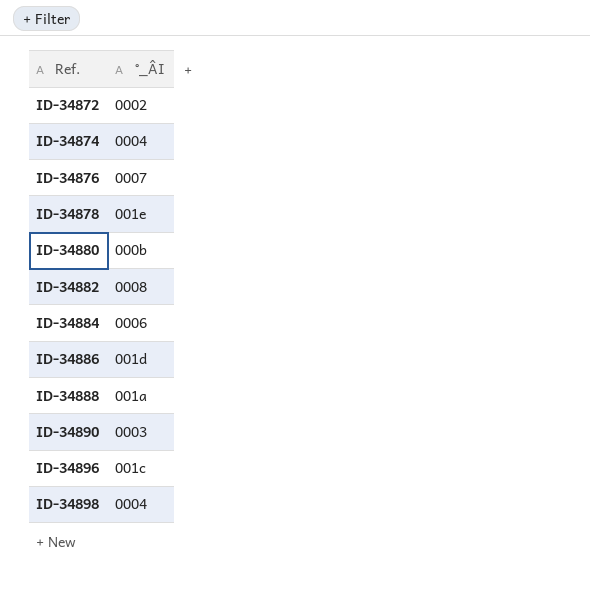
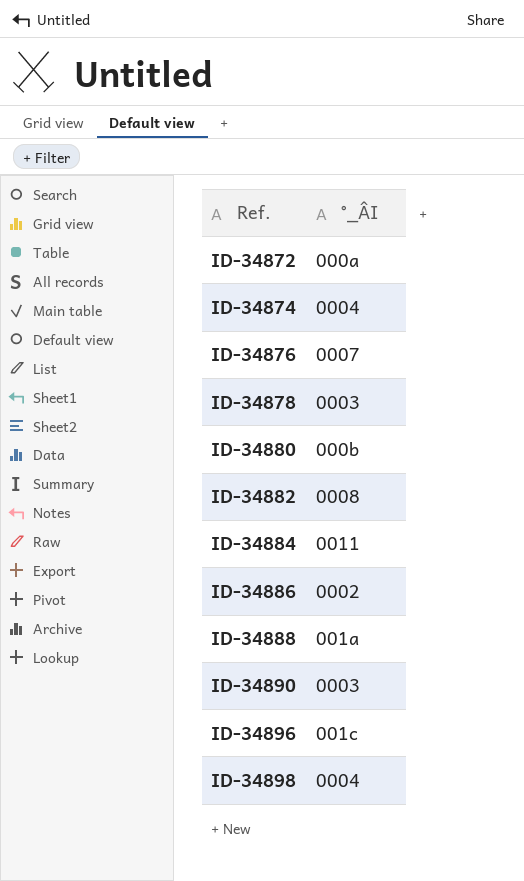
ID-34872 | °_ÂI: 0002 -> 000a
ID-34878 | °_ÂI: 001e -> 0003
ID-34884 | °_ÂI: 0006 -> 0011
ID-34886 | °_ÂI: 001d -> 0002

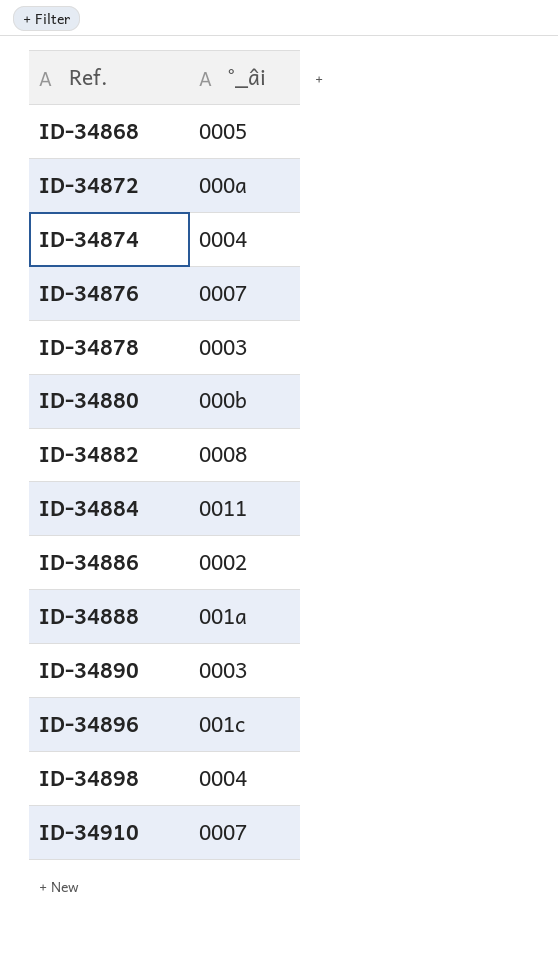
column name: °_ÂI -> °_âi
row ID-34868: none -> 0005
row ID-34910: none -> 0007

